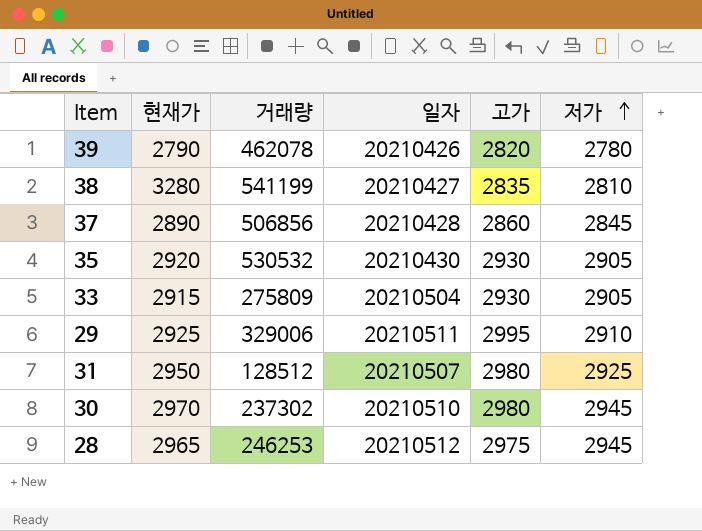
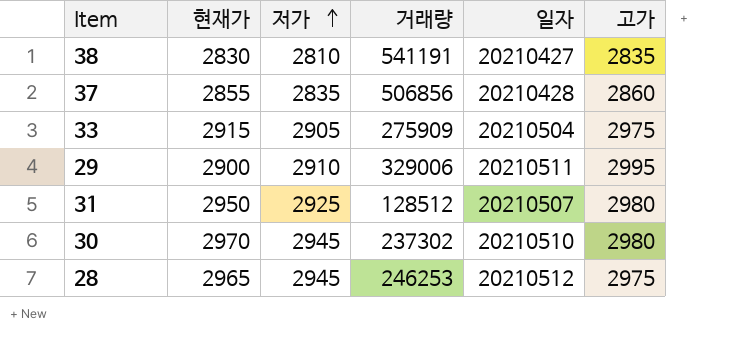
column 저가 | position: 6 -> 3
row 39: 2790 | 462078 | 20210426 | 2820 | 2780 -> none
row 35: 2920 | 530532 | 20210430 | 2930 | 2905 -> none
38 | 현재가: 3280 -> 2830
38 | 거래량: 541199 -> 541191
37 | 현재가: 2890 -> 2855
37 | 저가: 2845 -> 2835
33 | 거래량: 275809 -> 275909
33 | 고가: 2930 -> 2975
29 | 현재가: 2925 -> 2900

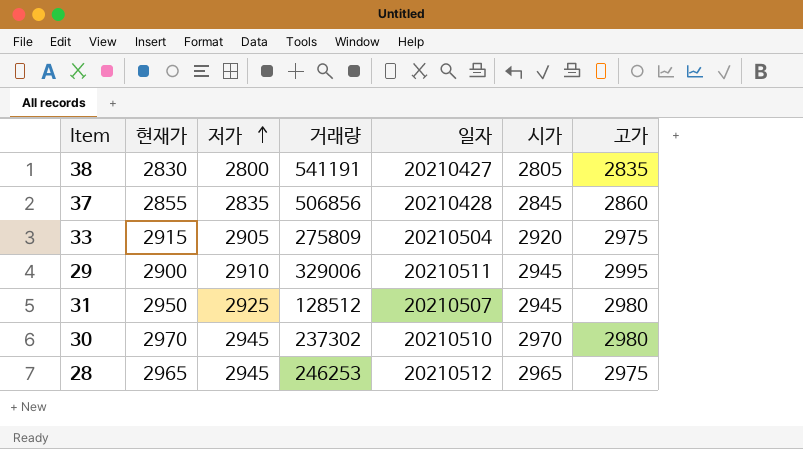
column 시가 | position: none -> 6
38 | 저가: 2810 -> 2800
33 | 거래량: 275909 -> 275809

